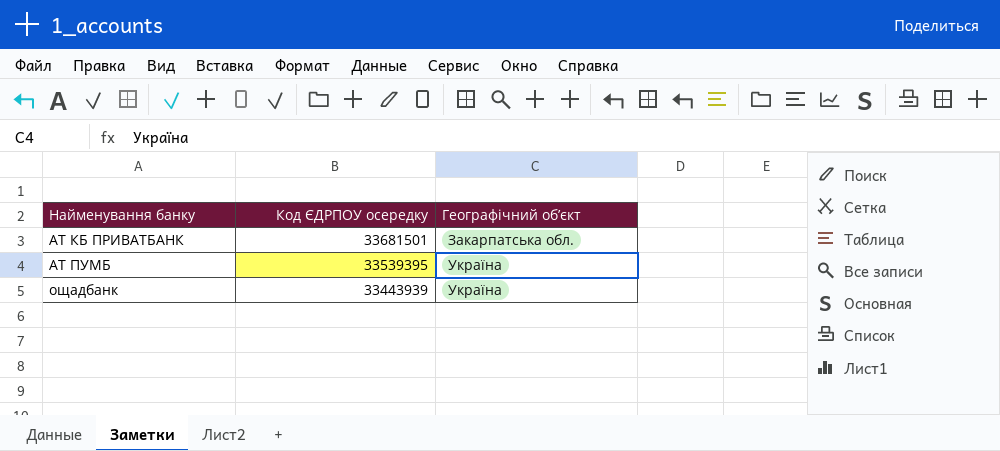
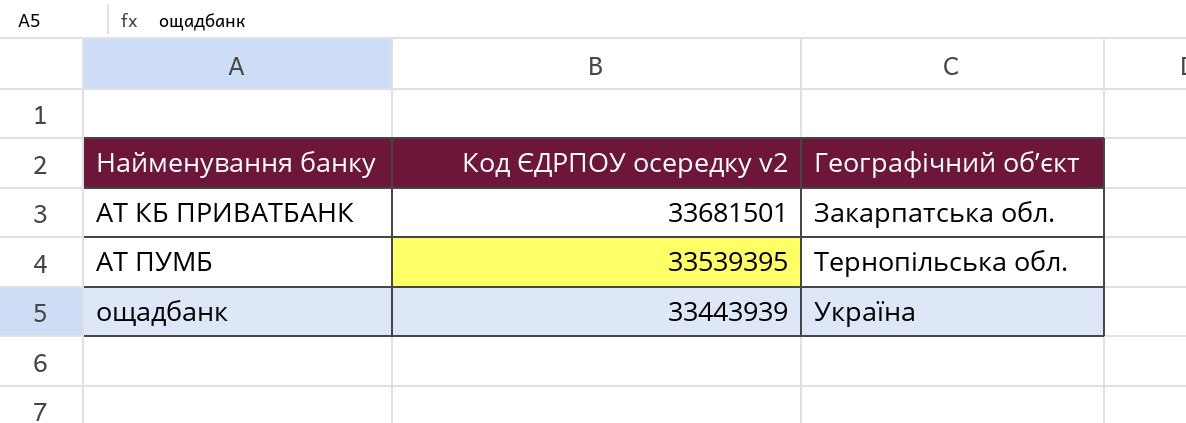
column name: Код ЄДРПОУ осередку -> Код ЄДРПОУ осередку v2
АТ ПУМБ | Географічний обʼєкт: Україна -> Тернопільська обл.

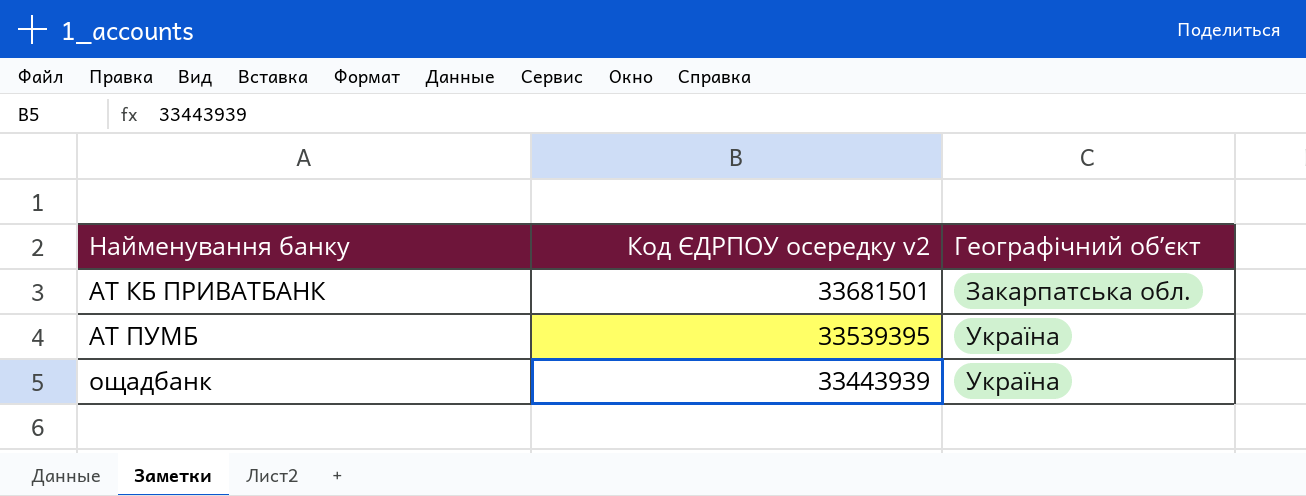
АТ ПУМБ | Географічний обʼєкт: Тернопільська обл. -> Україна

